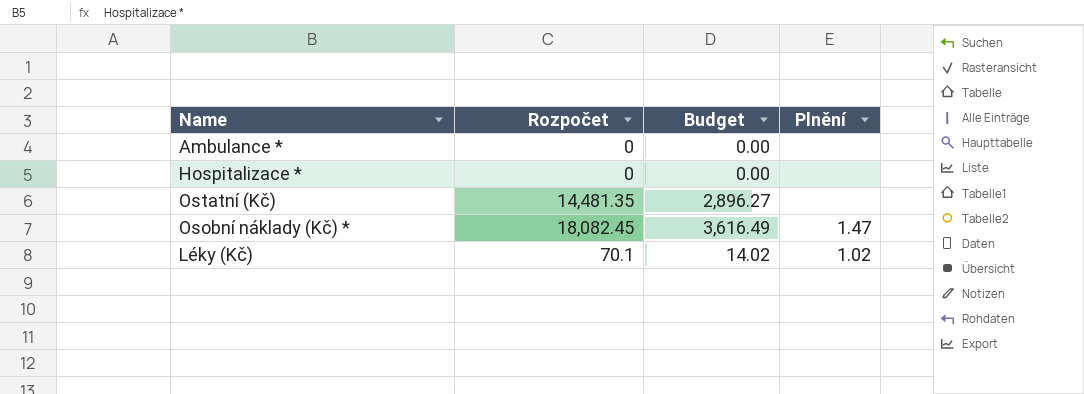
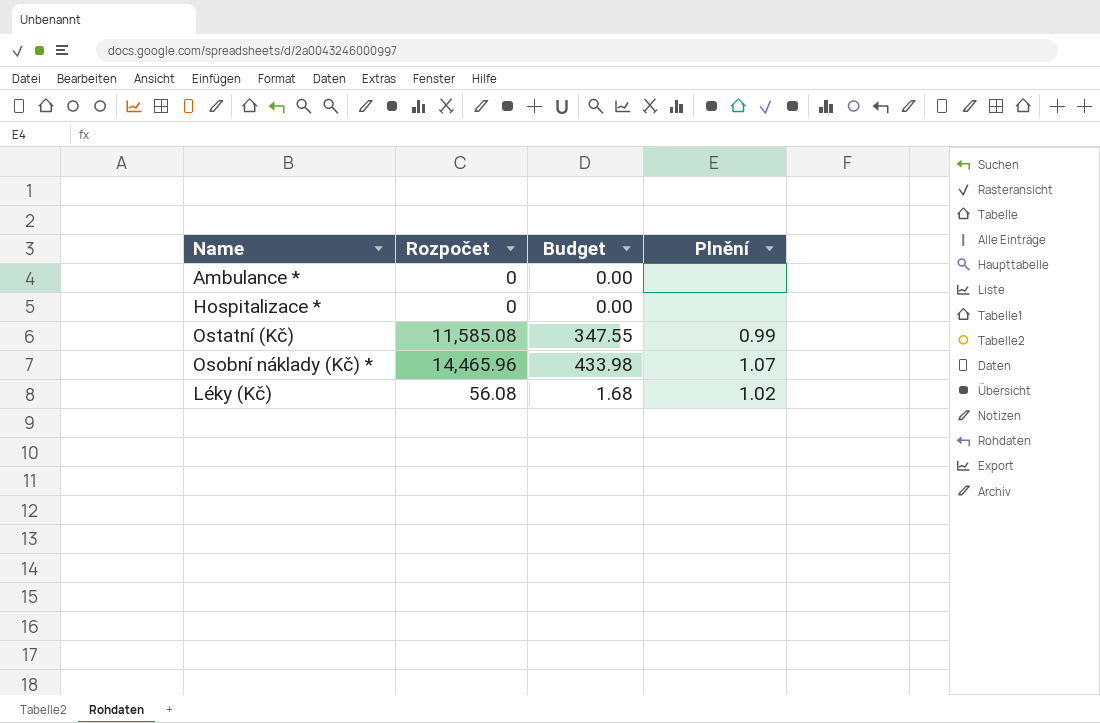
column Budget | formula: [Rozpočet] * 0.2 -> [Rozpočet] * 0.03
Ostatní (Kč) | Rozpočet: 14,481.35 -> 11,585.08
Ostatní (Kč) | Plnění: none -> 0.99
Osobní náklady (Kč) * | Rozpočet: 18,082.45 -> 14,465.96
Osobní náklady (Kč) * | Plnění: 1.47 -> 1.07
Léky (Kč) | Rozpočet: 70.1 -> 56.08

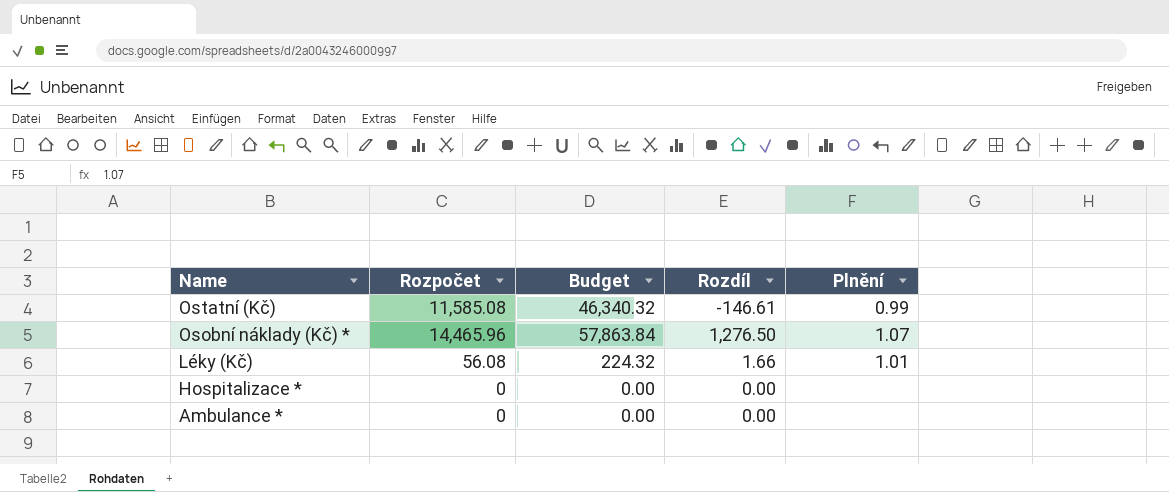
row order: none -> Name descending
column Budget | formula: [Rozpočet] * 0.03 -> [Rozpočet] * 4
column Rozdíl | position: none -> 4
Léky (Kč) | Plnění: 1.02 -> 1.01

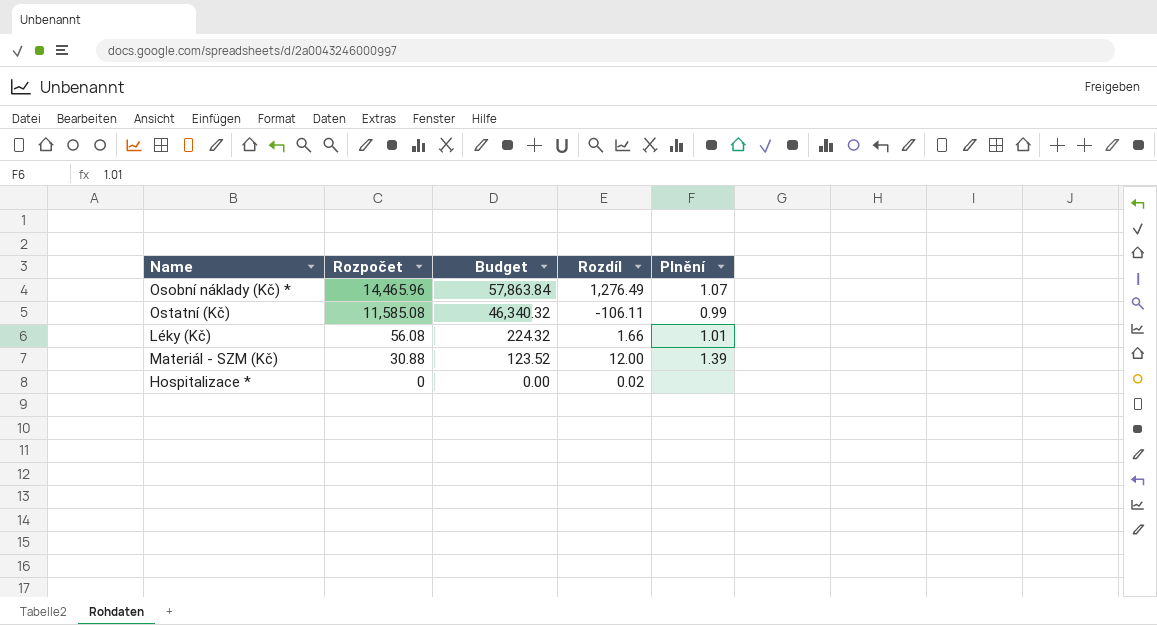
row order: Name descending -> Rozpočet descending
row Ambulance *: 0 | 0.00 | 0.00 | none -> none
Osobní náklady (Kč) * | Rozdíl: 1,276.50 -> 1,276.49
Ostatní (Kč) | Rozdíl: -146.61 -> -106.11
row Materiál - SZM (Kč): none -> 30.88 | 123.52 | 12.00 | 1.39
Hospitalizace * | Rozdíl: 0.00 -> 0.02

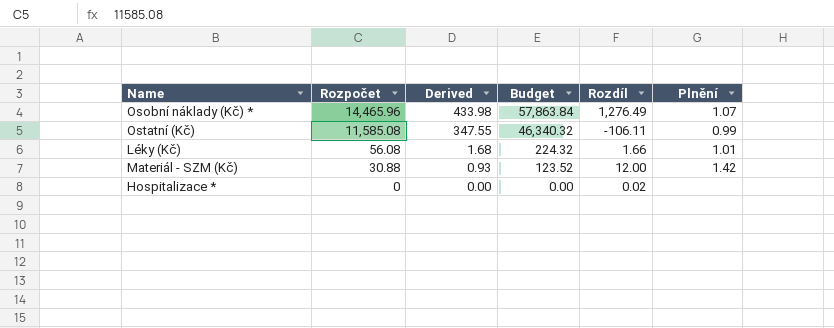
column Derived | formula: none -> [Rozpočet] * 0.03
Materiál - SZM (Kč) | Plnění: 1.39 -> 1.42

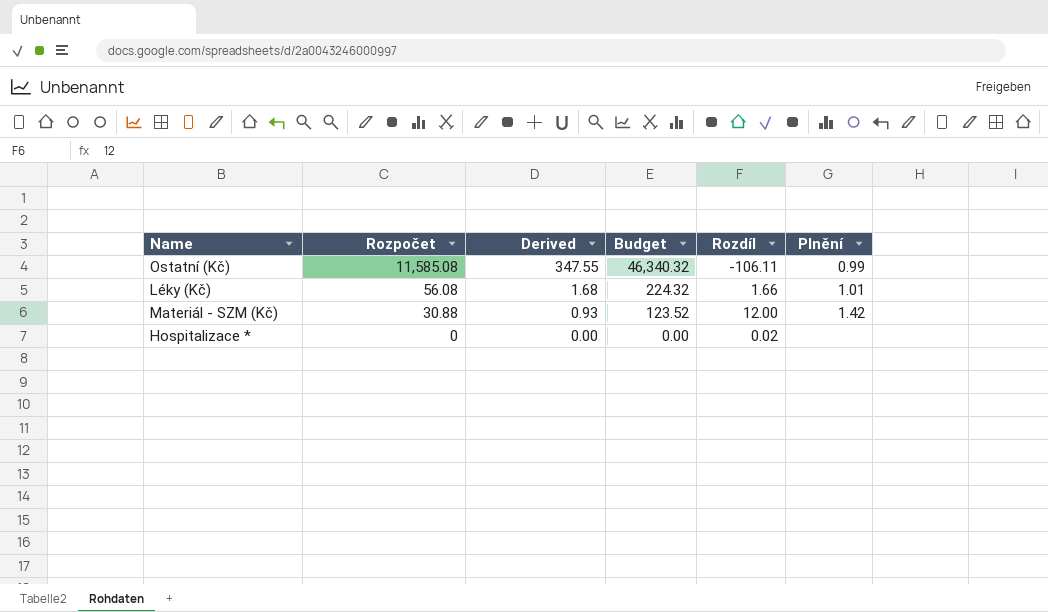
row Osobní náklady (Kč) *: 14,465.96 | 433.98 | 57,863.84 | 1,276.49 | 1.07 -> none

